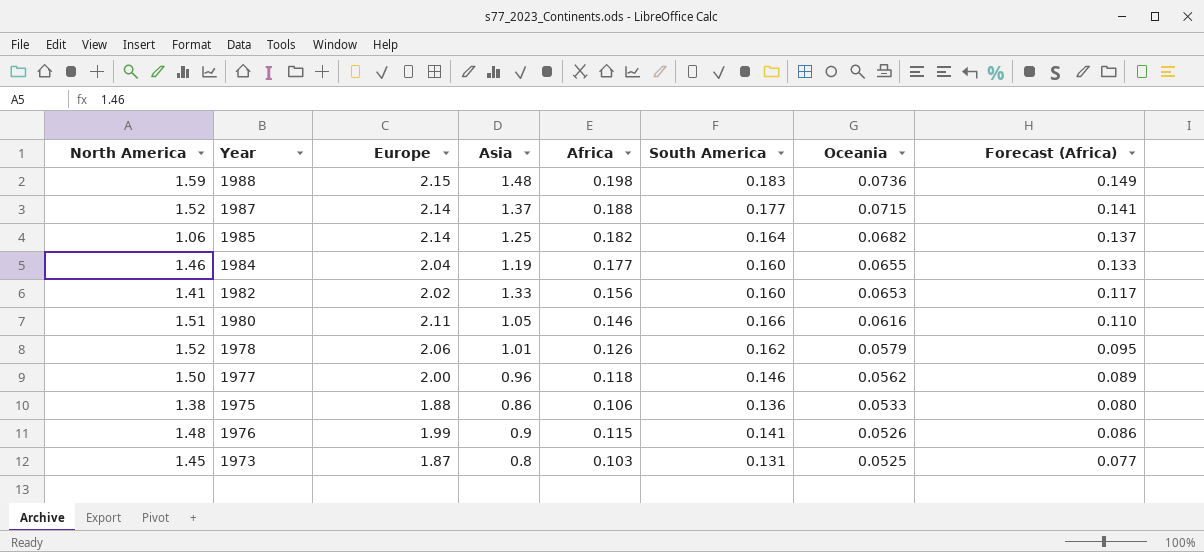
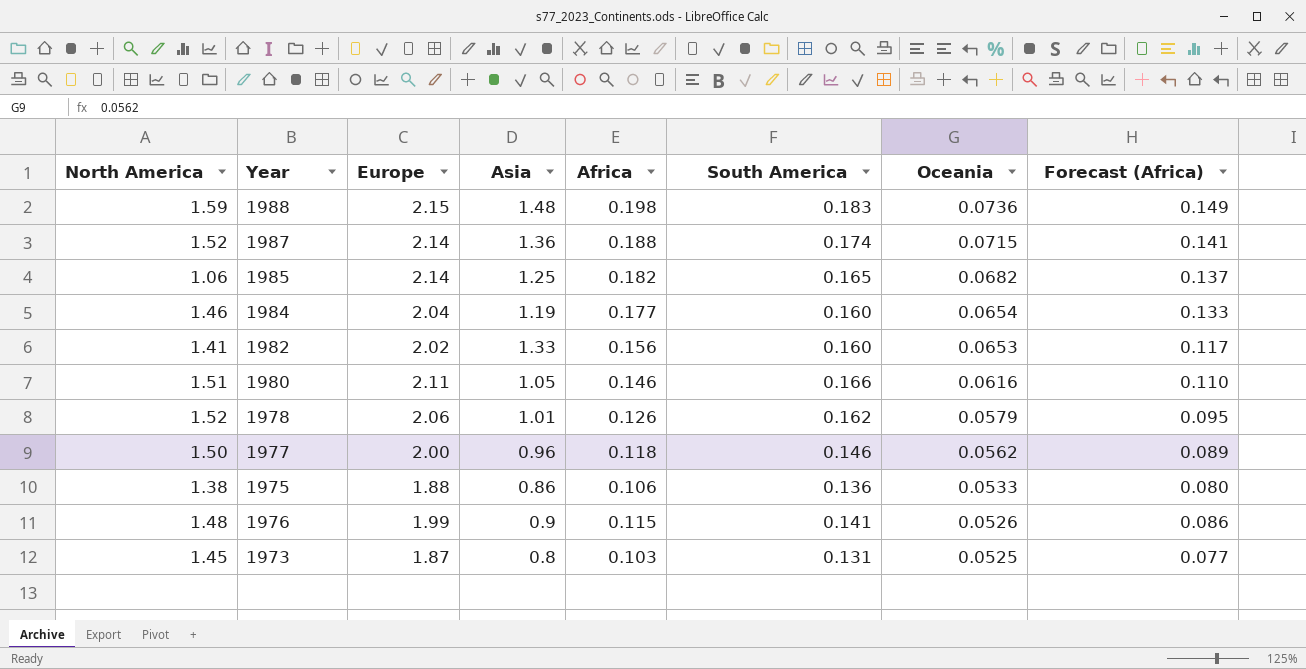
1987 | Asia: 1.37 -> 1.36
1987 | South America: 0.177 -> 0.174
1985 | South America: 0.164 -> 0.165
1984 | Oceania: 0.0655 -> 0.0654

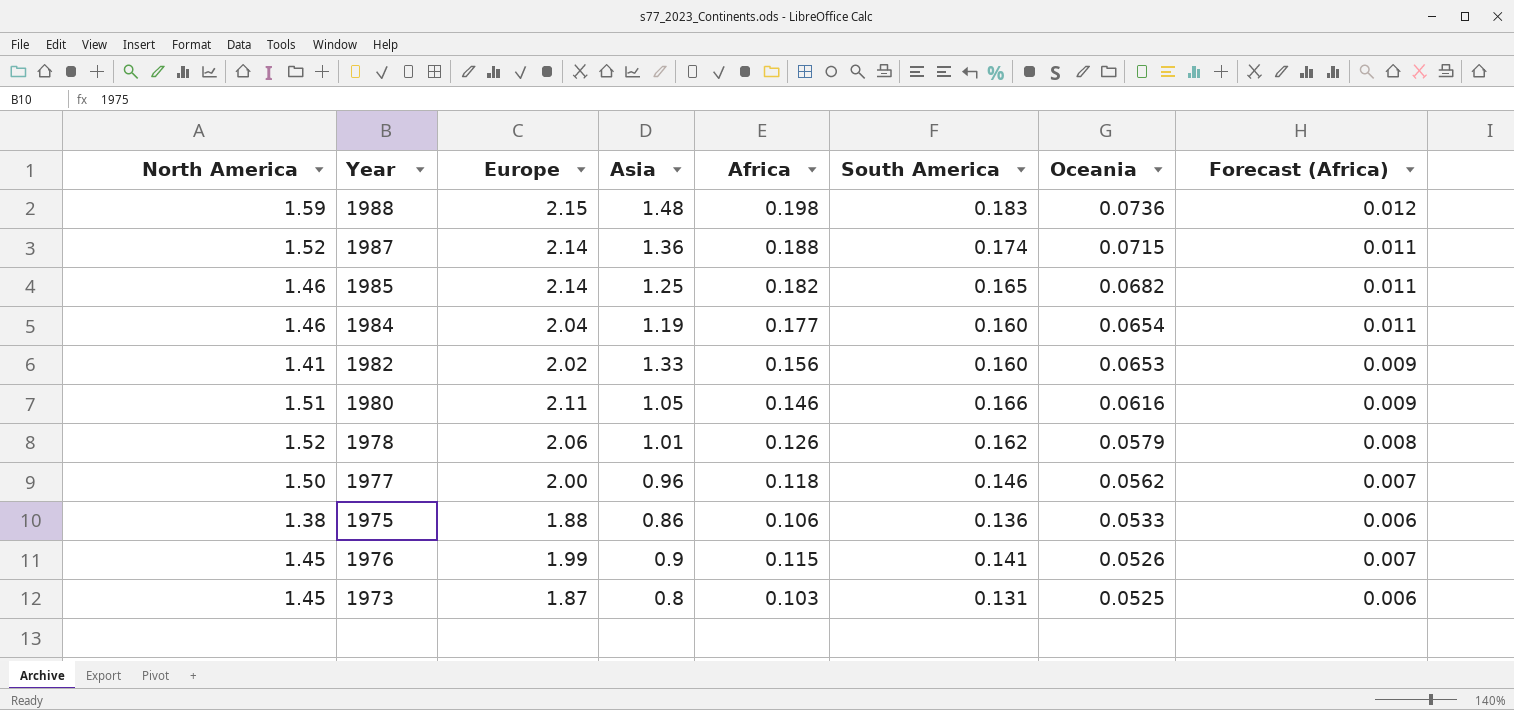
column Forecast (Africa) | formula: [Africa] * 0.75 -> [Africa] * 0.06
1985 | North America: 1.06 -> 1.46
1976 | North America: 1.48 -> 1.45

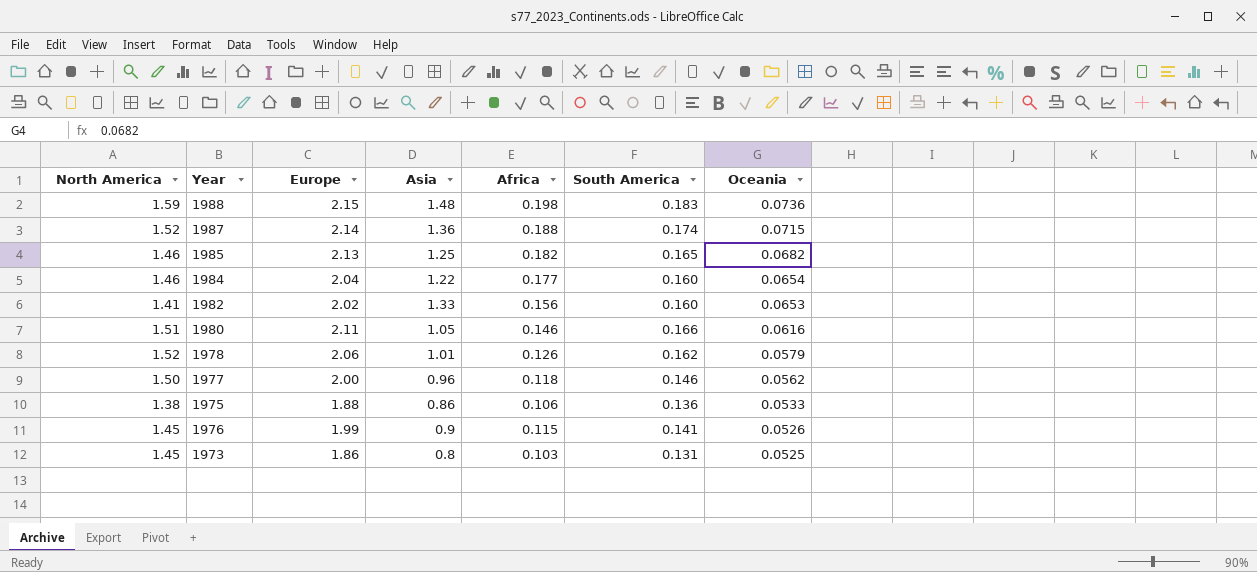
column Forecast (Africa) | formula: [Africa] * 0.06 -> none
1985 | Europe: 2.14 -> 2.13
1984 | Asia: 1.19 -> 1.22
1973 | Europe: 1.87 -> 1.86

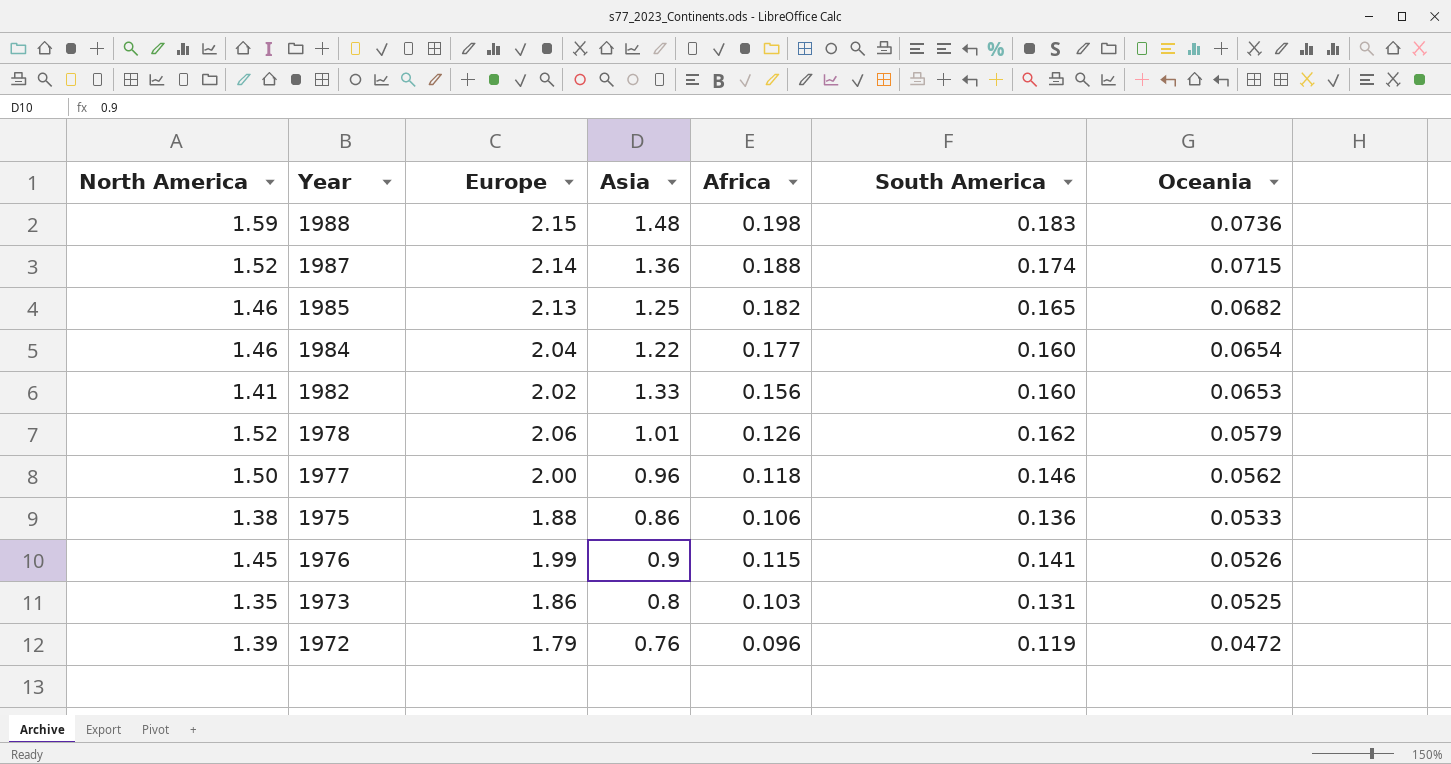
row 1980: 1.51 | 2.11 | 1.05 | 0.146 | 0.166 | 0.0616 -> none
1973 | North America: 1.45 -> 1.35
row 1972: none -> 1.39 | 1.79 | 0.76 | 0.096 | 0.119 | 0.0472

